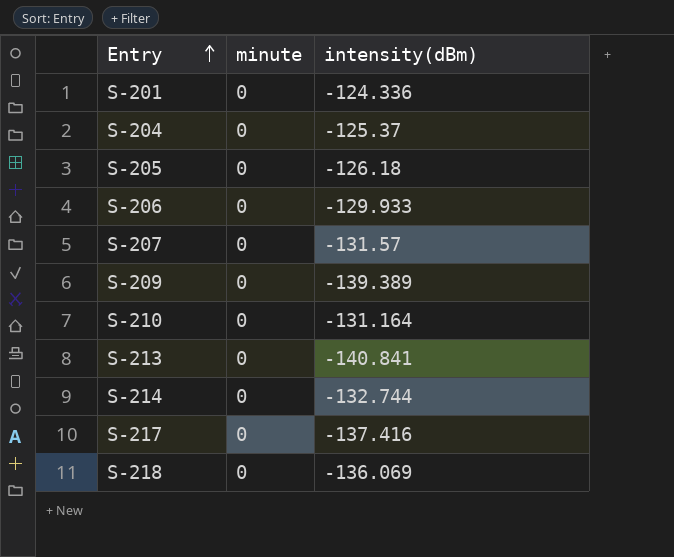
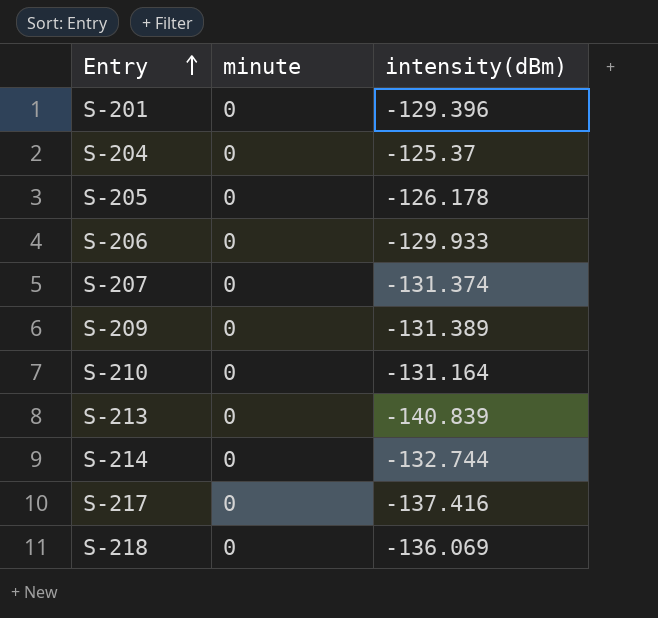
S-201 | intensity(dBm): -124.336 -> -129.396
S-205 | intensity(dBm): -126.18 -> -126.178
S-207 | intensity(dBm): -131.57 -> -131.374
S-209 | intensity(dBm): -139.389 -> -131.389
S-213 | intensity(dBm): -140.841 -> -140.839

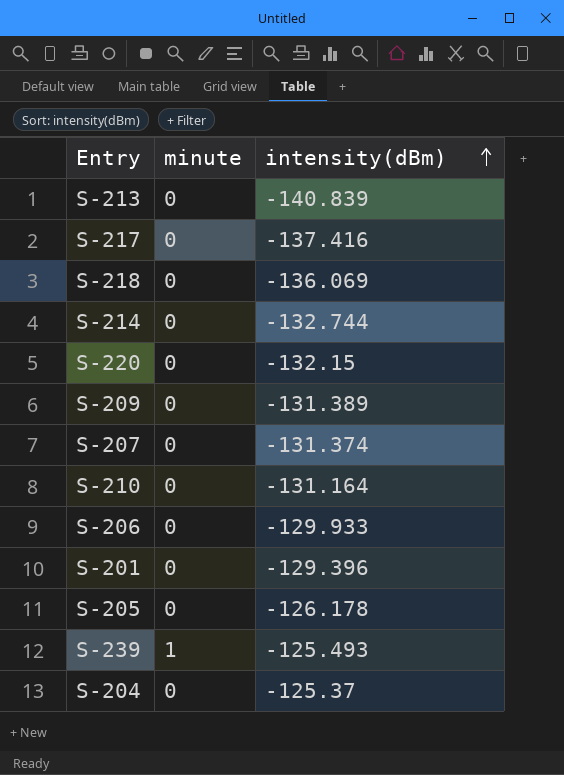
row order: Entry ascending -> intensity(dBm) ascending
row S-220: none -> 0 | -132.15
row S-239: none -> 1 | -125.493

